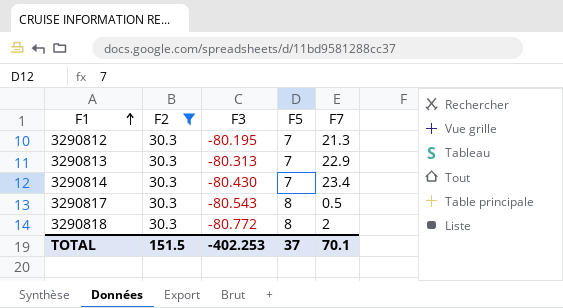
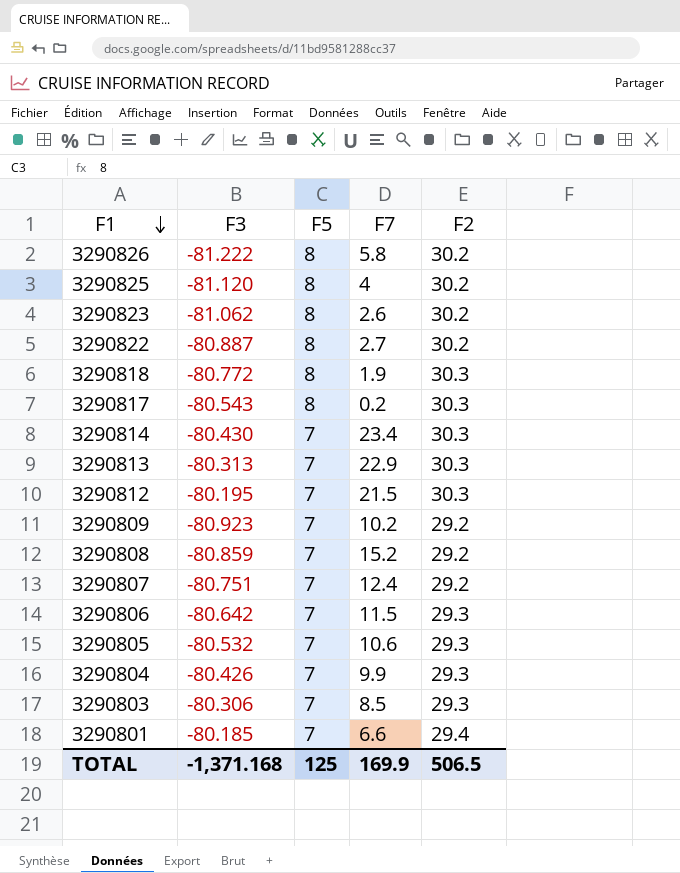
filter: F2 = 30.3 -> none
row order: F1 ascending -> F1 descending
column F2 | position: 2 -> 5
3290818 | F7: 2 -> 1.9
3290817 | F7: 0.5 -> 0.2
3290812 | F7: 21.3 -> 21.5
TOTAL | F3: -402.253 -> -1,371.168
TOTAL | F5: 37 -> 125
TOTAL | F7: 70.1 -> 169.9
TOTAL | F2: 151.5 -> 506.5

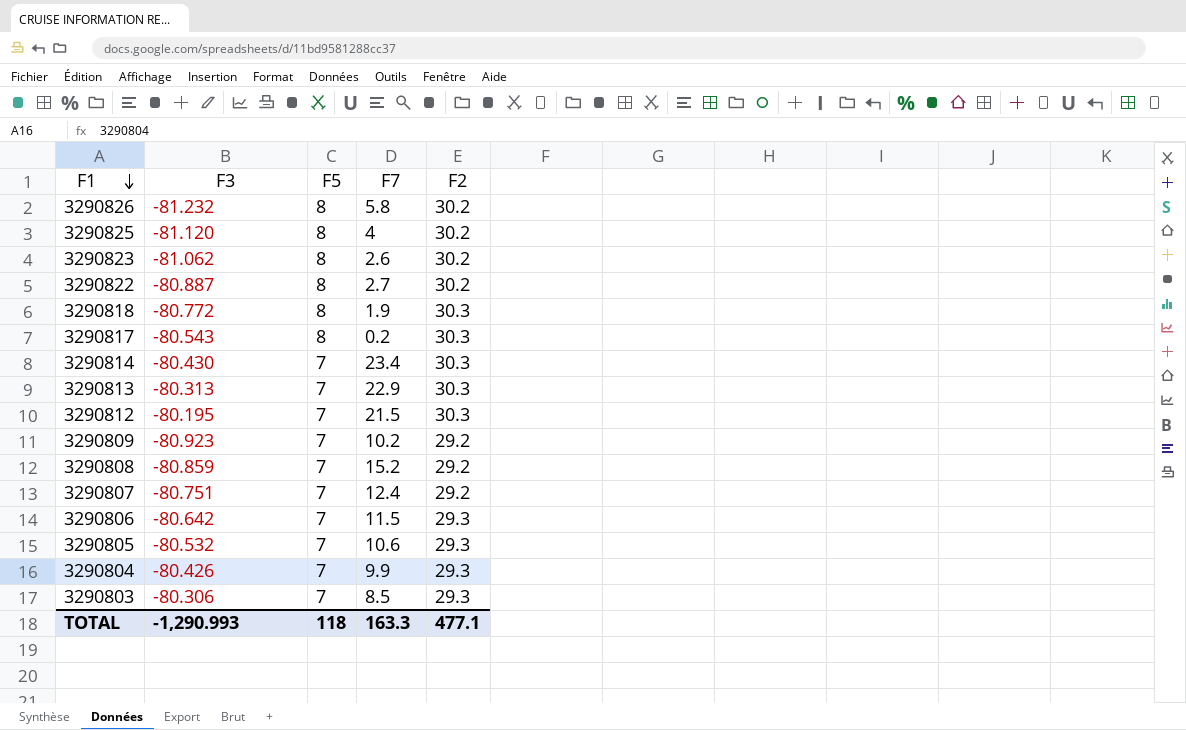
row 3290801: -80.185 | 7 | 6.6 | 29.4 -> none
3290826 | F3: -81.222 -> -81.232
TOTAL | F3: -1,371.168 -> -1,290.993
TOTAL | F5: 125 -> 118
TOTAL | F7: 169.9 -> 163.3
TOTAL | F2: 506.5 -> 477.1

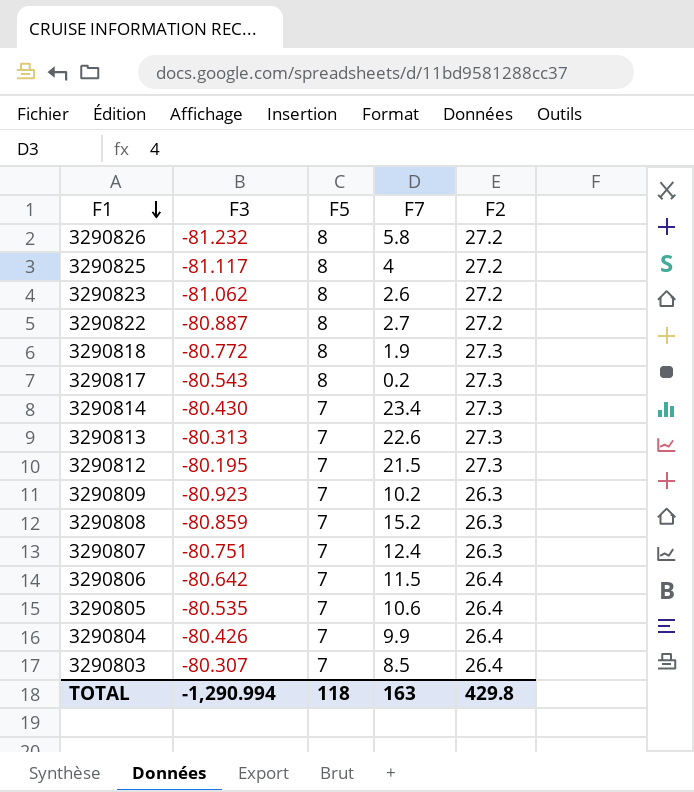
3290826 | F2: 30.2 -> 27.2
3290825 | F3: -81.120 -> -81.117
3290825 | F2: 30.2 -> 27.2
3290823 | F2: 30.2 -> 27.2
3290822 | F2: 30.2 -> 27.2
3290818 | F2: 30.3 -> 27.3
3290817 | F2: 30.3 -> 27.3
3290814 | F2: 30.3 -> 27.3
3290813 | F7: 22.9 -> 22.6
3290813 | F2: 30.3 -> 27.3
3290812 | F2: 30.3 -> 27.3
3290809 | F2: 29.2 -> 26.3
3290808 | F2: 29.2 -> 26.3
3290807 | F2: 29.2 -> 26.3
3290806 | F2: 29.3 -> 26.4
3290805 | F3: -80.532 -> -80.535
3290805 | F2: 29.3 -> 26.4
3290804 | F2: 29.3 -> 26.4
3290803 | F3: -80.306 -> -80.307
3290803 | F2: 29.3 -> 26.4
TOTAL | F3: -1,290.993 -> -1,290.994
TOTAL | F7: 163.3 -> 163
TOTAL | F2: 477.1 -> 429.8

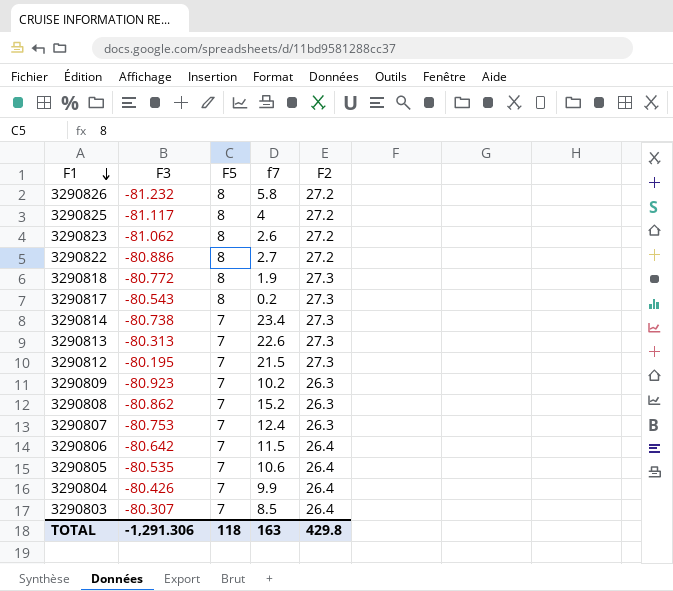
column name: F7 -> f7
3290822 | F3: -80.887 -> -80.886
3290814 | F3: -80.430 -> -80.738
3290808 | F3: -80.859 -> -80.862
3290807 | F3: -80.751 -> -80.753
TOTAL | F3: -1,290.994 -> -1,291.306

